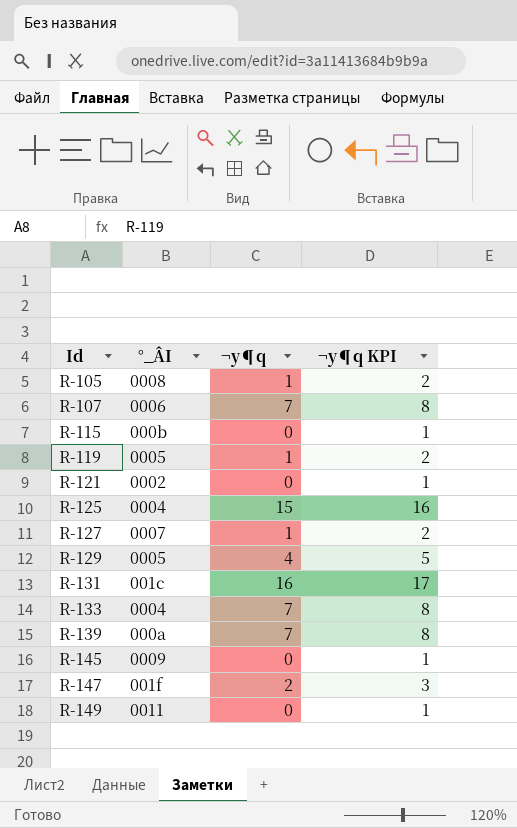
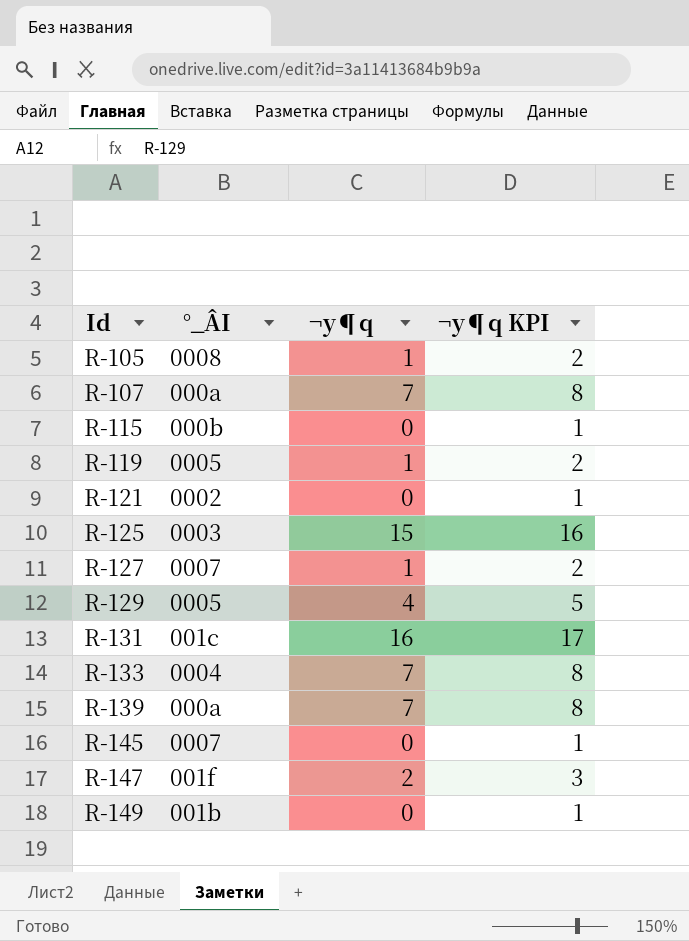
R-107 | °_ÂI: 0006 -> 000a
R-125 | °_ÂI: 0004 -> 0003
R-145 | °_ÂI: 0009 -> 0007
R-149 | °_ÂI: 0011 -> 001b

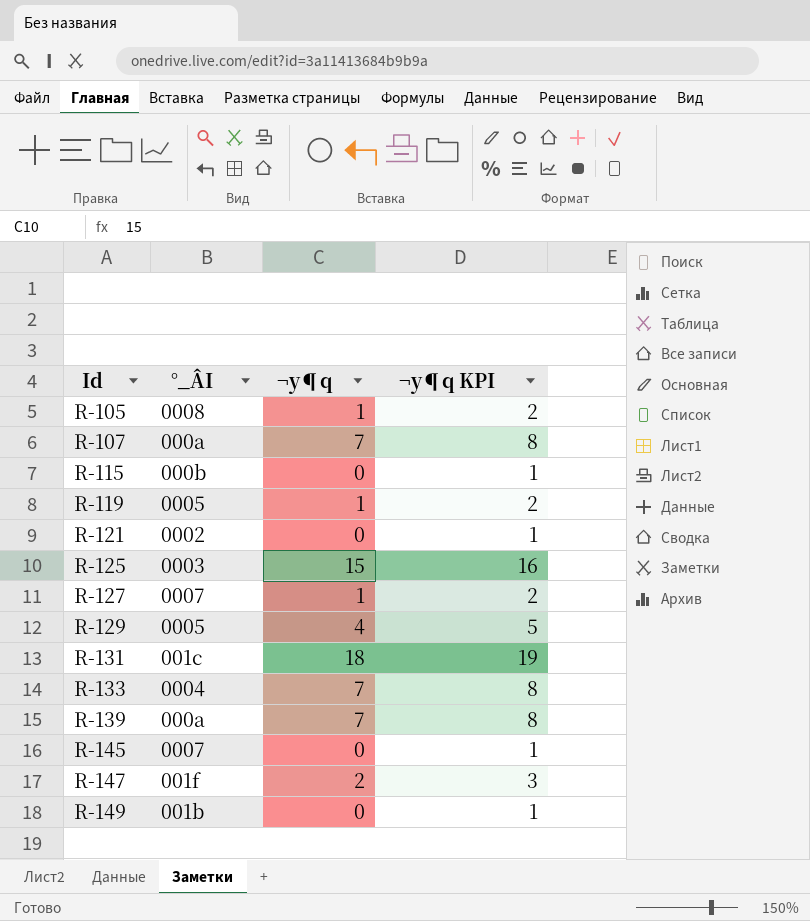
R-131 | ¬y¶q: 16 -> 18
R-131 | ¬y¶q KPI: 17 -> 19

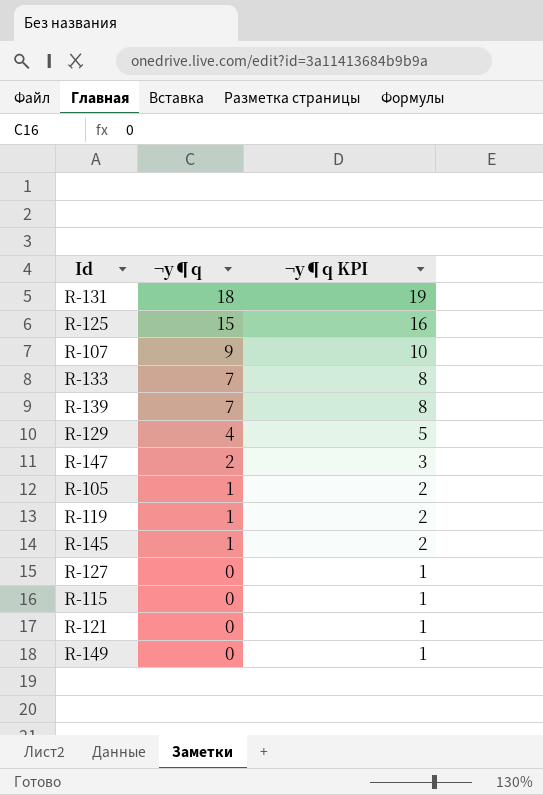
row order: Id ascending -> ¬y¶q descending
column °_ÂI | position: 2 -> none
R-107 | ¬y¶q: 7 -> 9
R-107 | ¬y¶q KPI: 8 -> 10
R-145 | ¬y¶q: 0 -> 1
R-145 | ¬y¶q KPI: 1 -> 2
R-127 | ¬y¶q: 1 -> 0
R-127 | ¬y¶q KPI: 2 -> 1

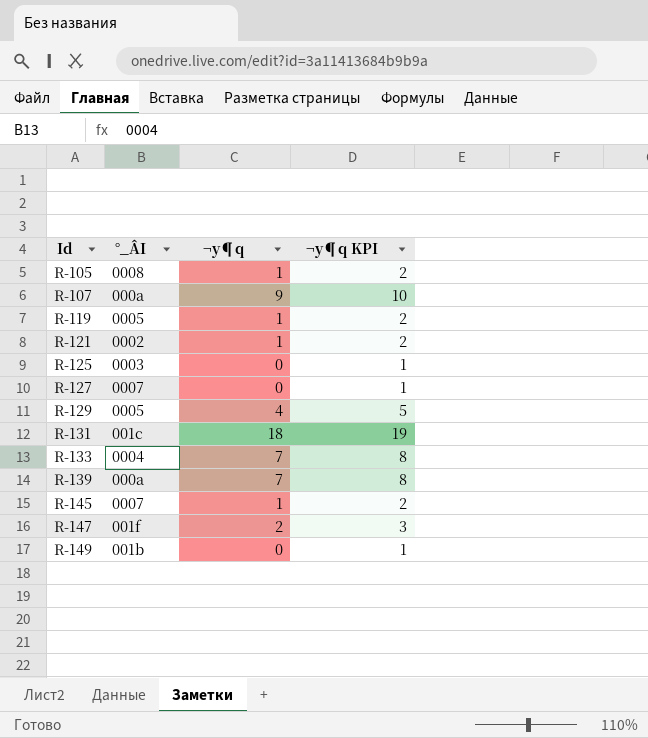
row order: ¬y¶q descending -> Id ascending
column °_ÂI | position: none -> 2
row R-115: 0 | 1 -> none
R-121 | ¬y¶q: 0 -> 1
R-121 | ¬y¶q KPI: 1 -> 2
R-125 | ¬y¶q: 15 -> 0
R-125 | ¬y¶q KPI: 16 -> 1

